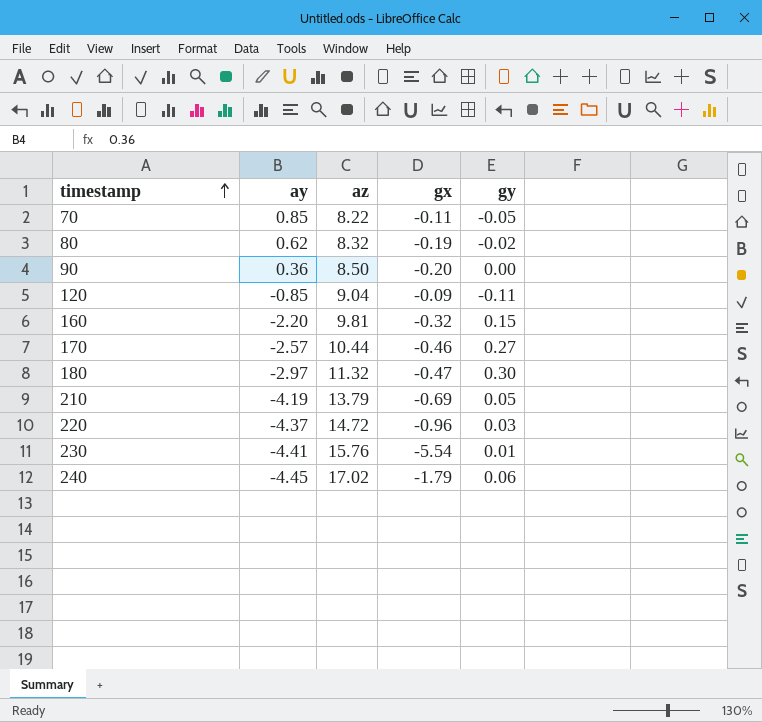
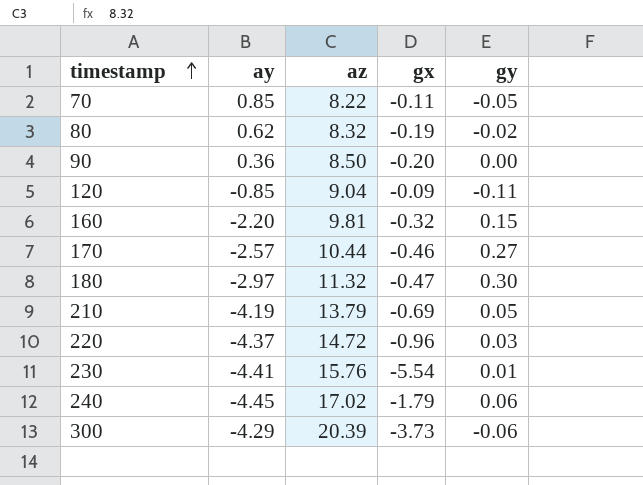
row 300: none -> -4.29 | 20.39 | -3.73 | -0.06

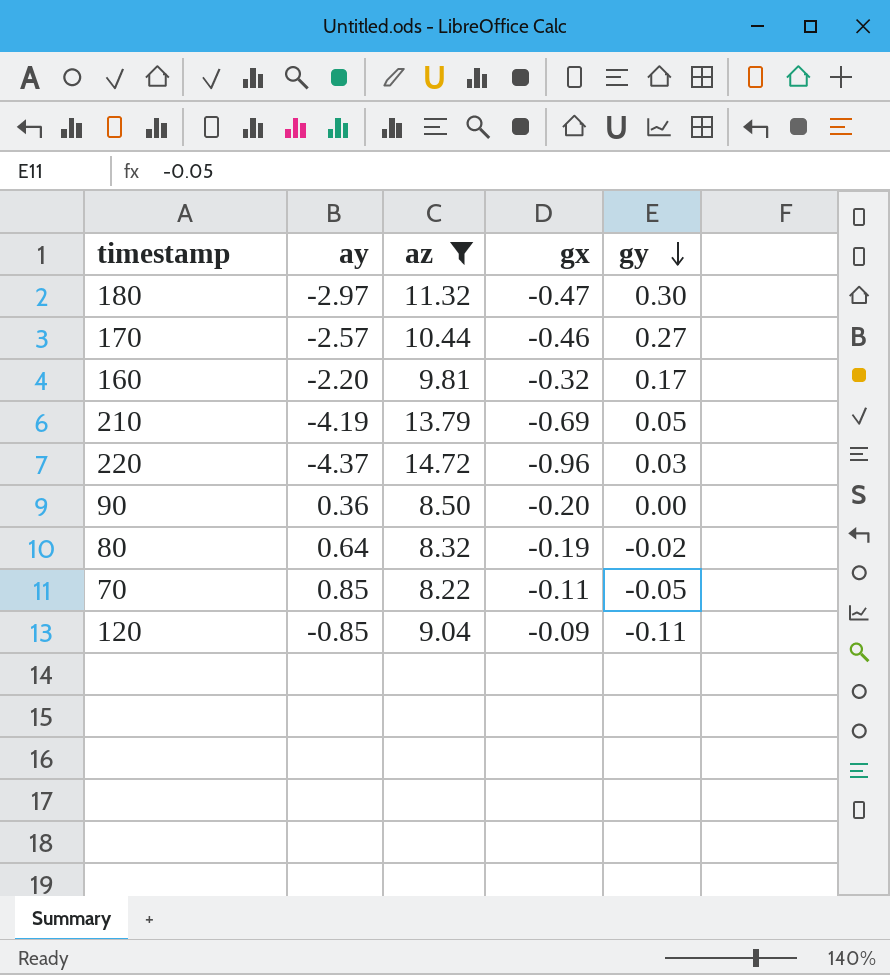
filter: none -> az <= 14.72
row order: timestamp ascending -> gy descending
160 | gy: 0.15 -> 0.17
80 | ay: 0.62 -> 0.64

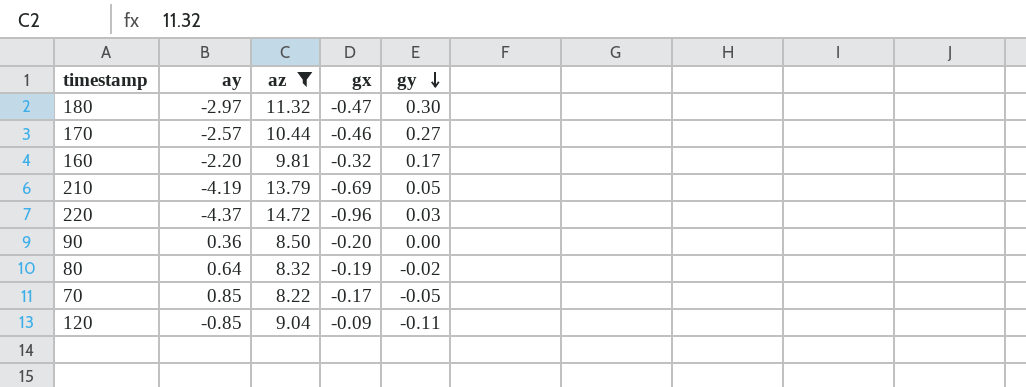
70 | gx: -0.11 -> -0.17

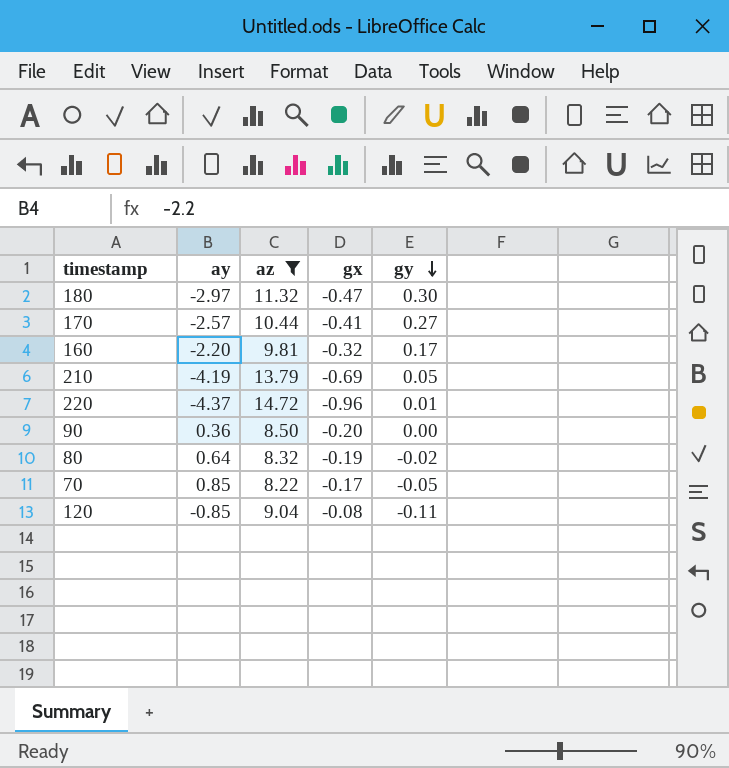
170 | gx: -0.46 -> -0.41
220 | gy: 0.03 -> 0.01
120 | gx: -0.09 -> -0.08

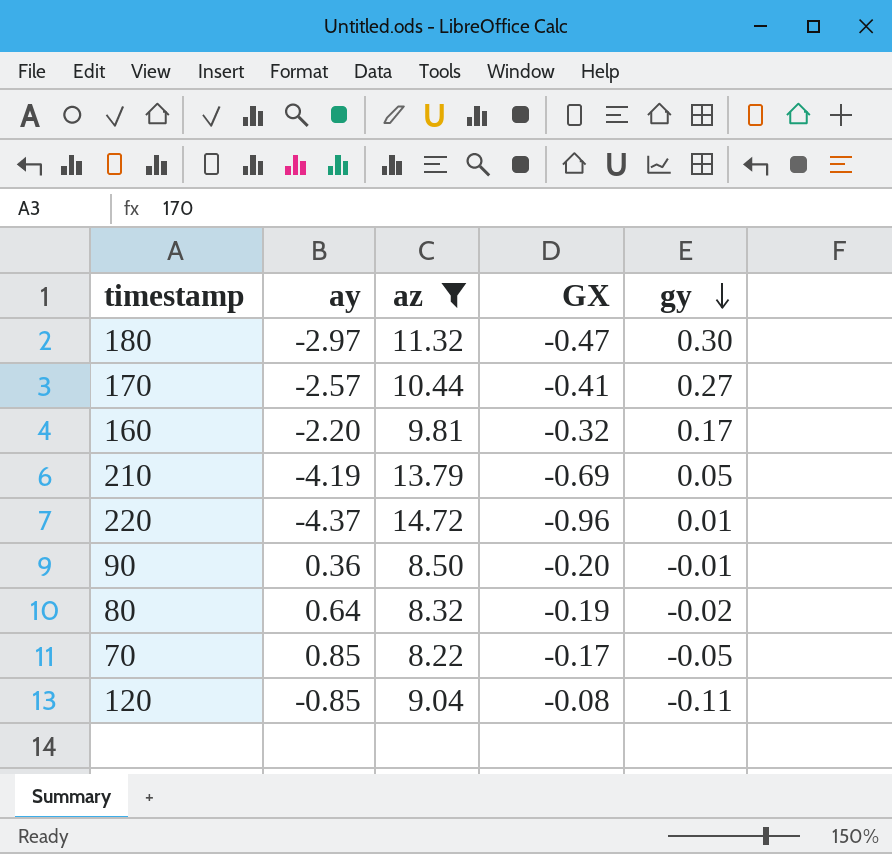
column name: gx -> GX
90 | gy: 0.00 -> -0.01

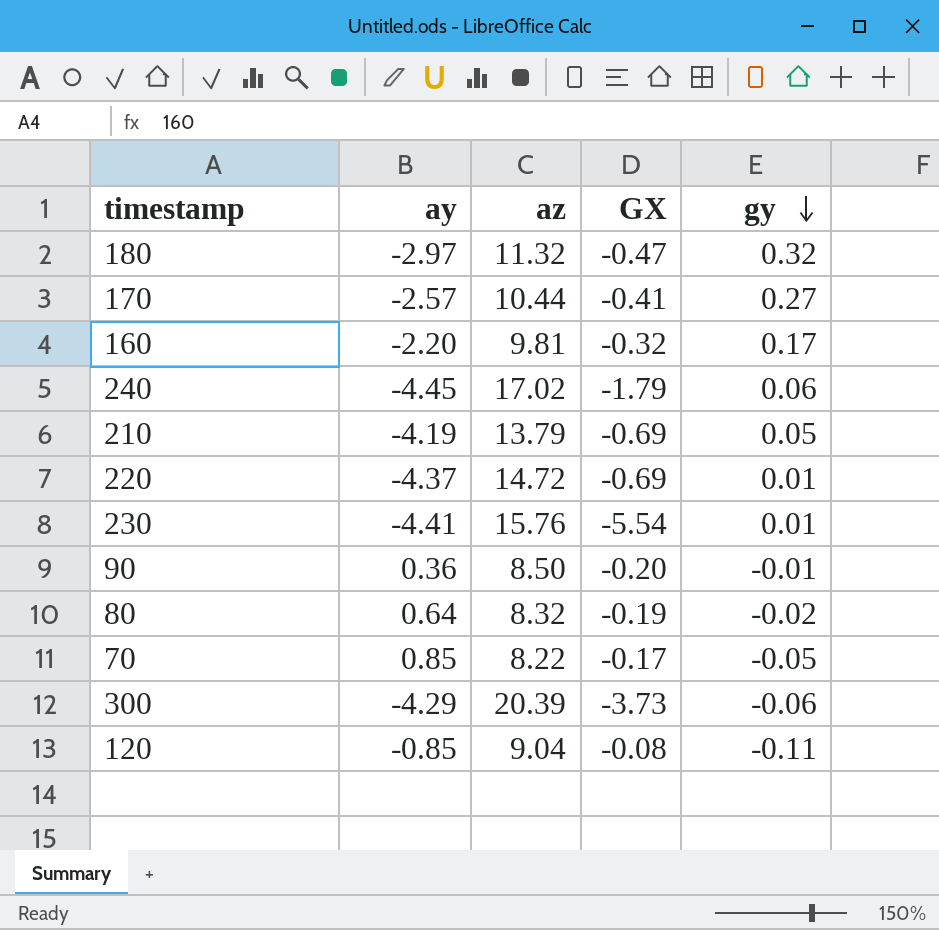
filter: az <= 14.72 -> none
180 | gy: 0.30 -> 0.32
220 | GX: -0.96 -> -0.69

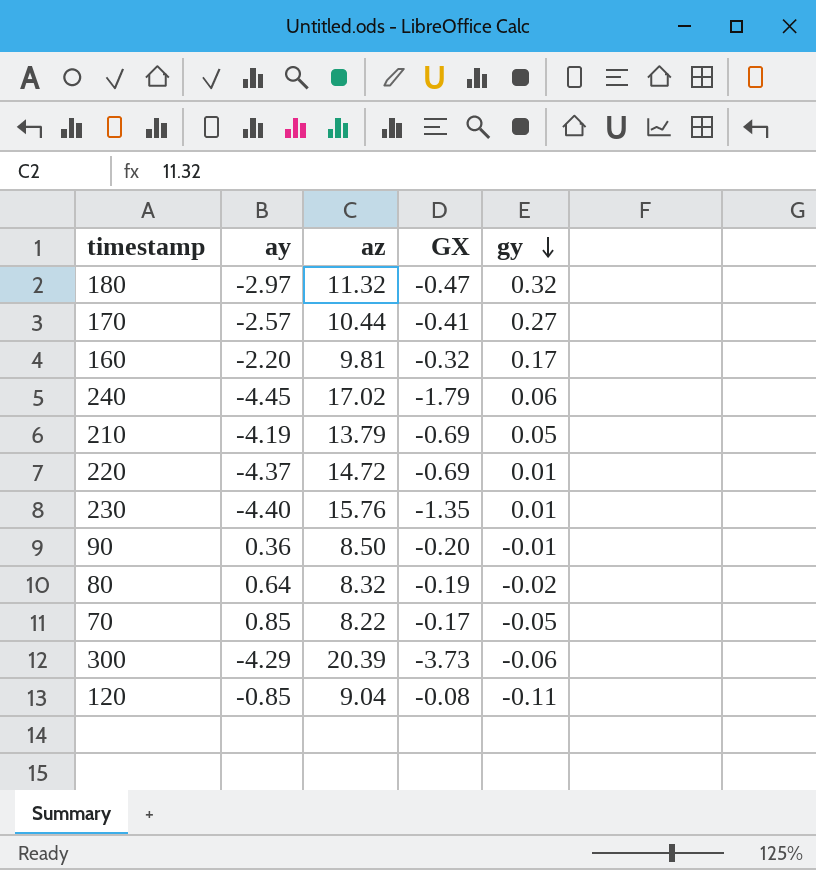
230 | ay: -4.41 -> -4.40
230 | GX: -5.54 -> -1.35

